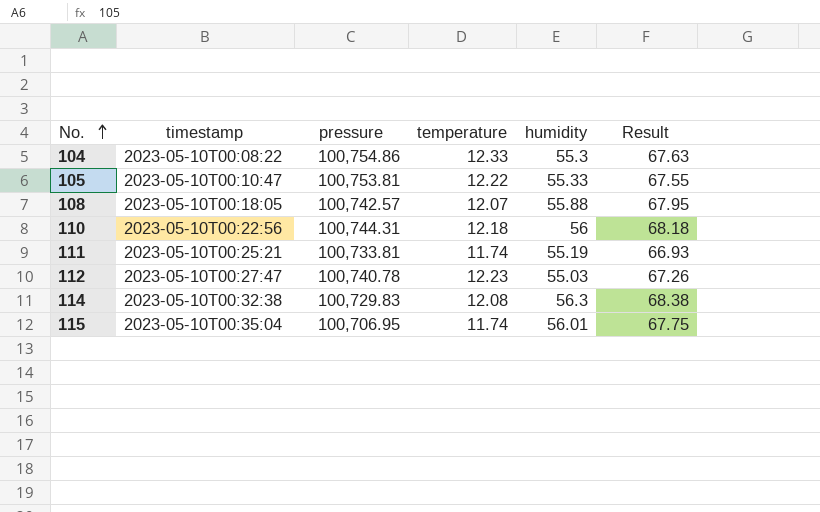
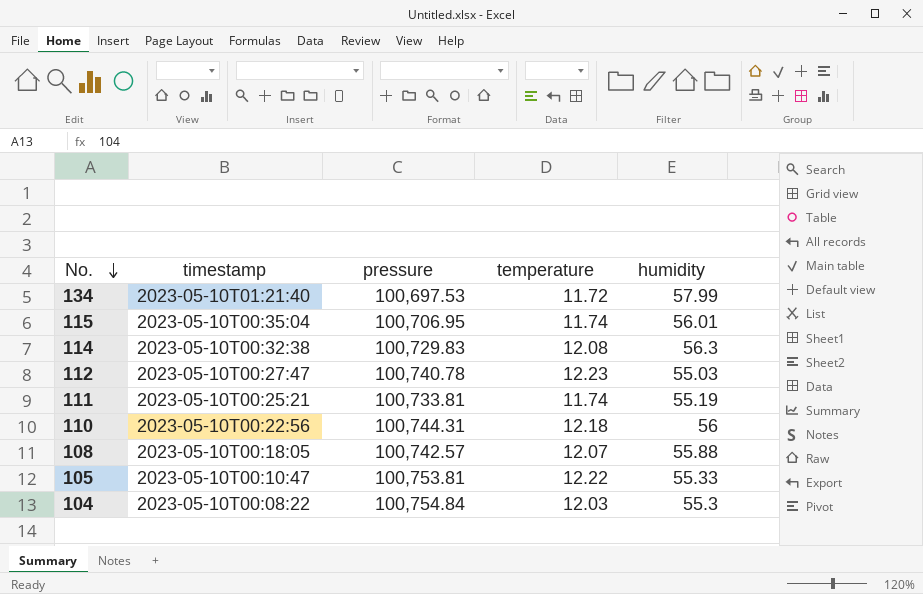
row order: No. ascending -> No. descending
column Result | formula: [temperature] + [humidity] -> none
row 134: none -> 2023-05-10T01:21:40 | 100,697.53 | 11.72 | 57.99
104 | pressure: 100,754.86 -> 100,754.84
104 | temperature: 12.33 -> 12.03

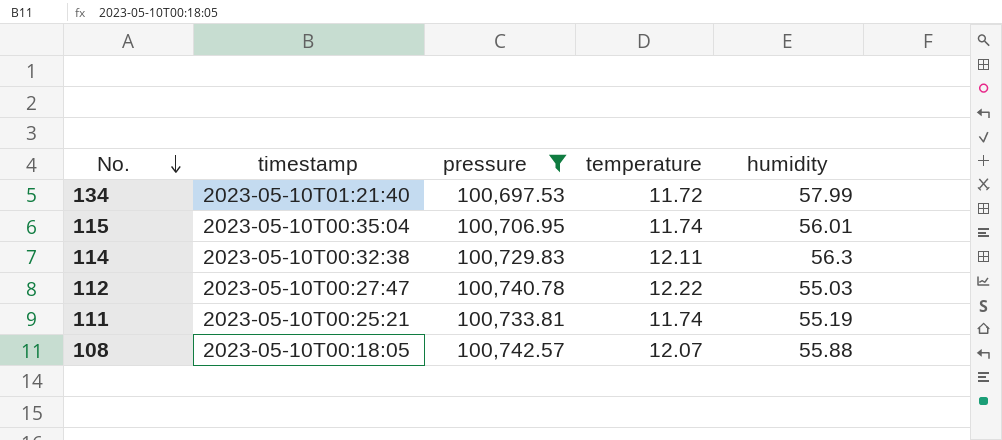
filter: none -> pressure <= 100,742.57
114 | temperature: 12.08 -> 12.11
112 | temperature: 12.23 -> 12.22

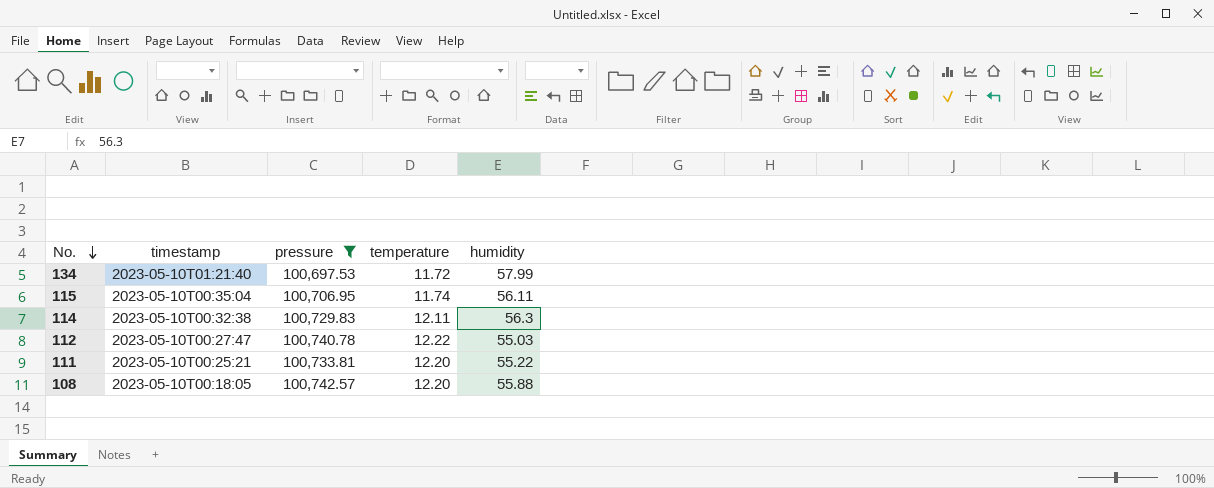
115 | humidity: 56.01 -> 56.11
111 | temperature: 11.74 -> 12.20
111 | humidity: 55.19 -> 55.22
108 | temperature: 12.07 -> 12.20

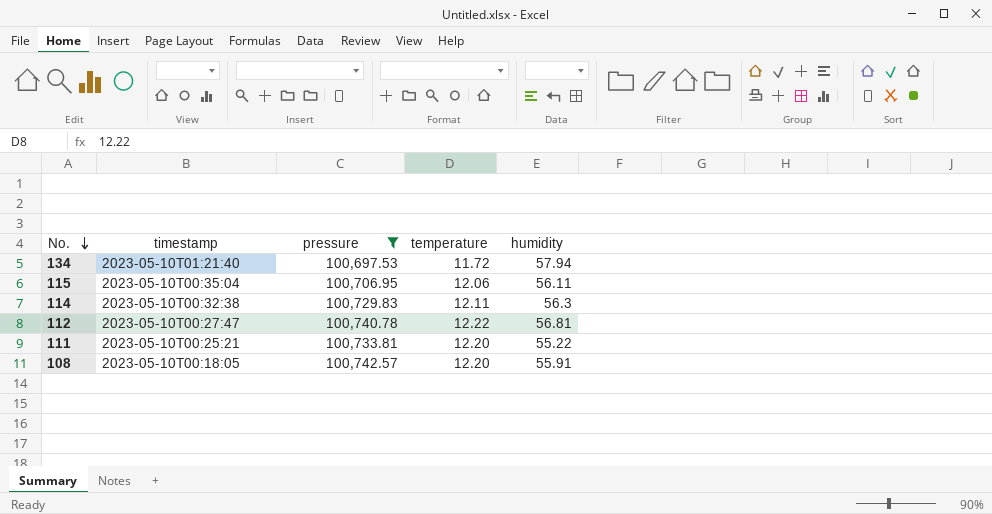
134 | humidity: 57.99 -> 57.94
115 | temperature: 11.74 -> 12.06
112 | humidity: 55.03 -> 56.81
108 | humidity: 55.88 -> 55.91

